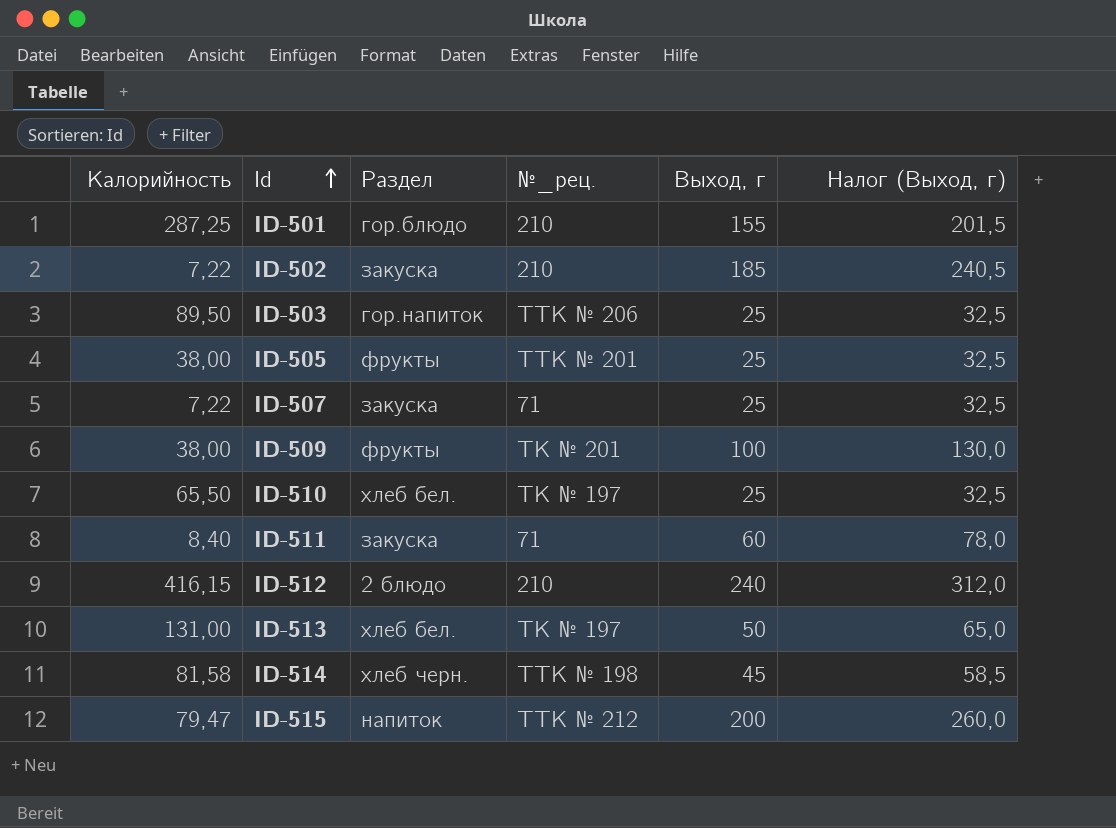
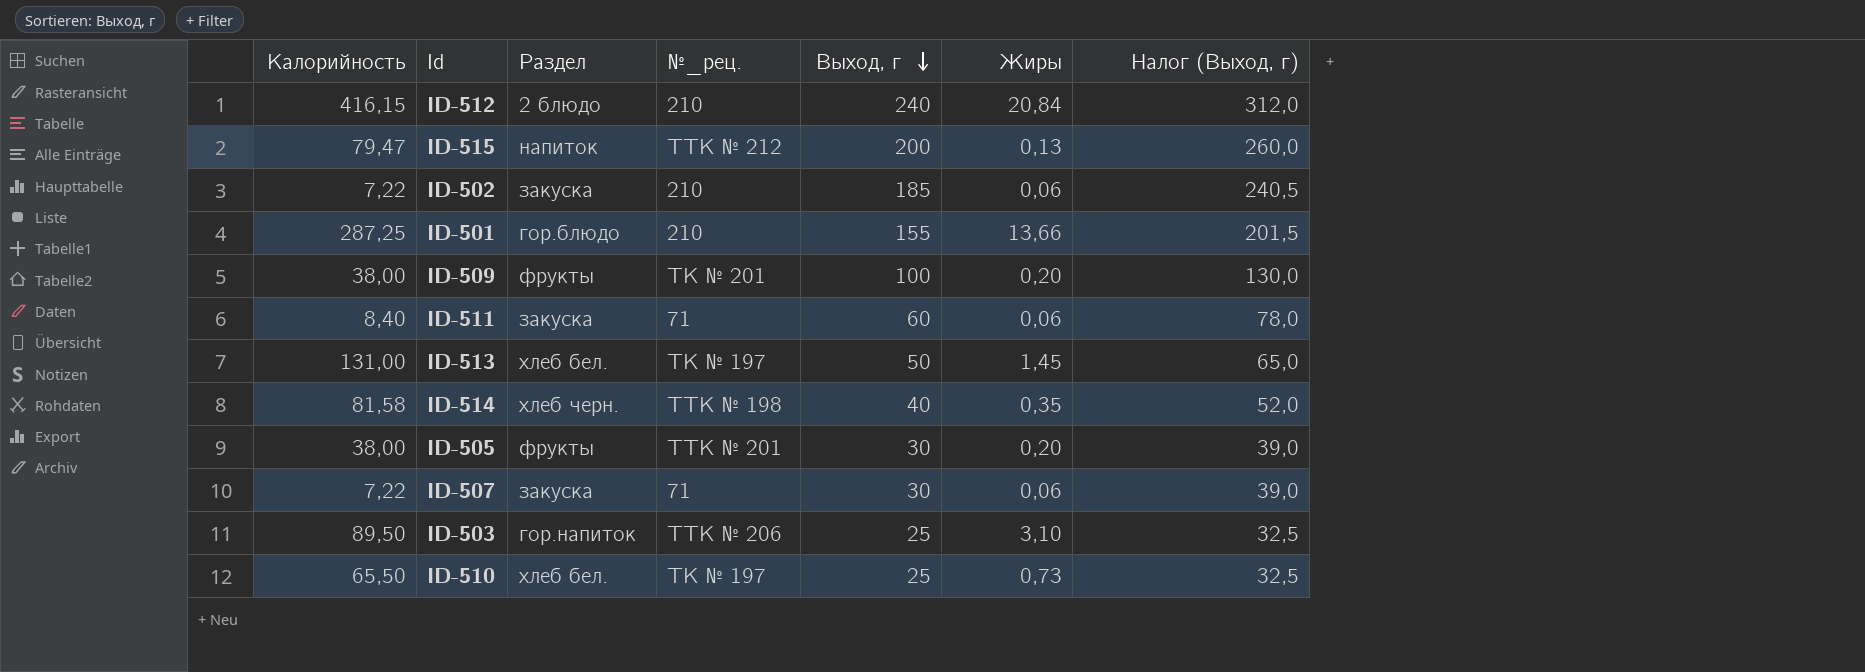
row order: Id ascending -> Выход, г descending
column Жиры | position: none -> 6
ID-514 | Выход, г: 45 -> 40
ID-514 | Налог (Выход, г): 58,5 -> 52,0
ID-505 | Выход, г: 25 -> 30
ID-505 | Налог (Выход, г): 32,5 -> 39,0
ID-507 | Выход, г: 25 -> 30
ID-507 | Налог (Выход, г): 32,5 -> 39,0

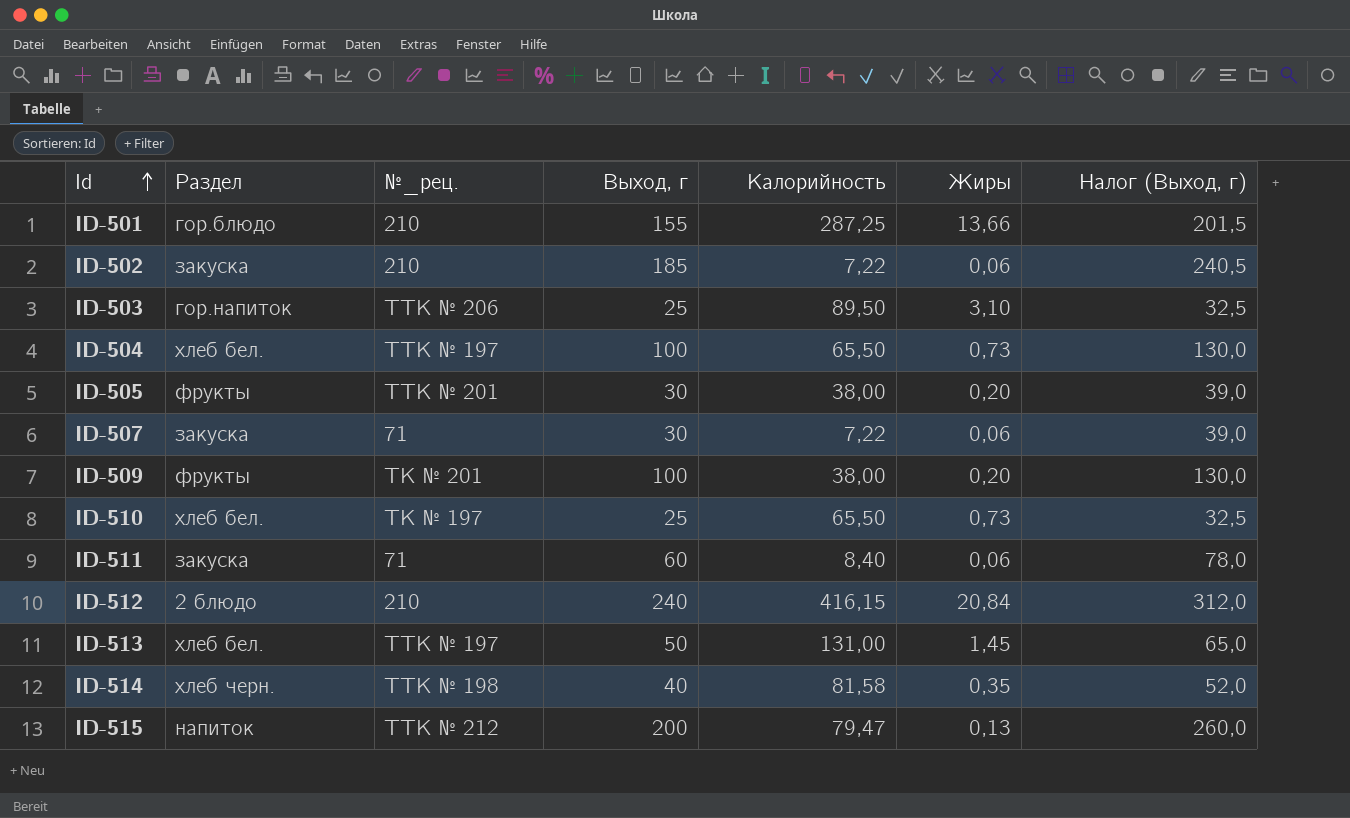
row order: Выход, г descending -> Id ascending
column Калорийность | position: 1 -> 5
row ID-504: none -> хлеб бел. | ТТК № 197 | 100 | 65,50 | 0,73 | 130,0
ID-513 | №_рец.: ТК № 197 -> ТТК № 197

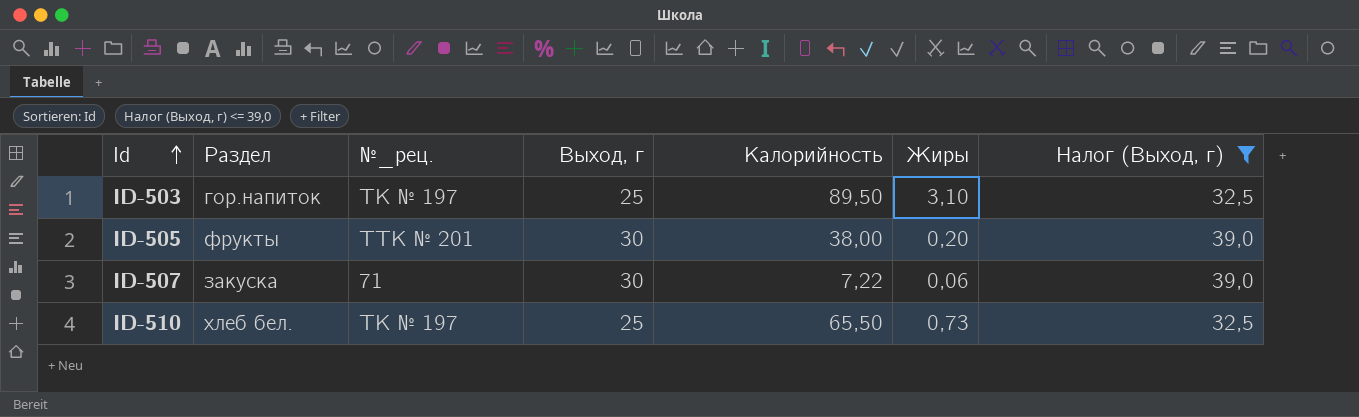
filter: none -> Налог (Выход, г) <= 39,0
ID-503 | №_рец.: ТТК № 206 -> ТК № 197

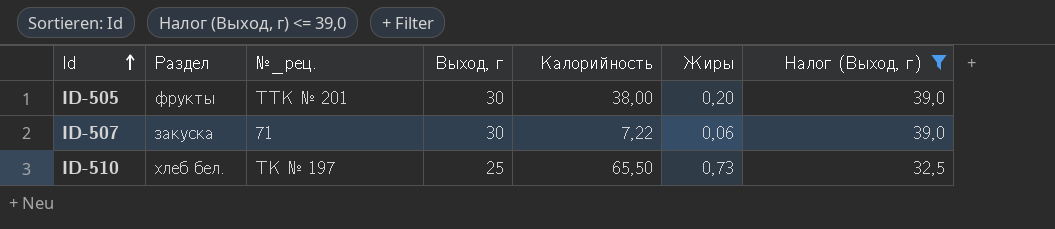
row ID-503: гор.напиток | ТК № 197 | 25 | 89,50 | 3,10 | 32,5 -> none

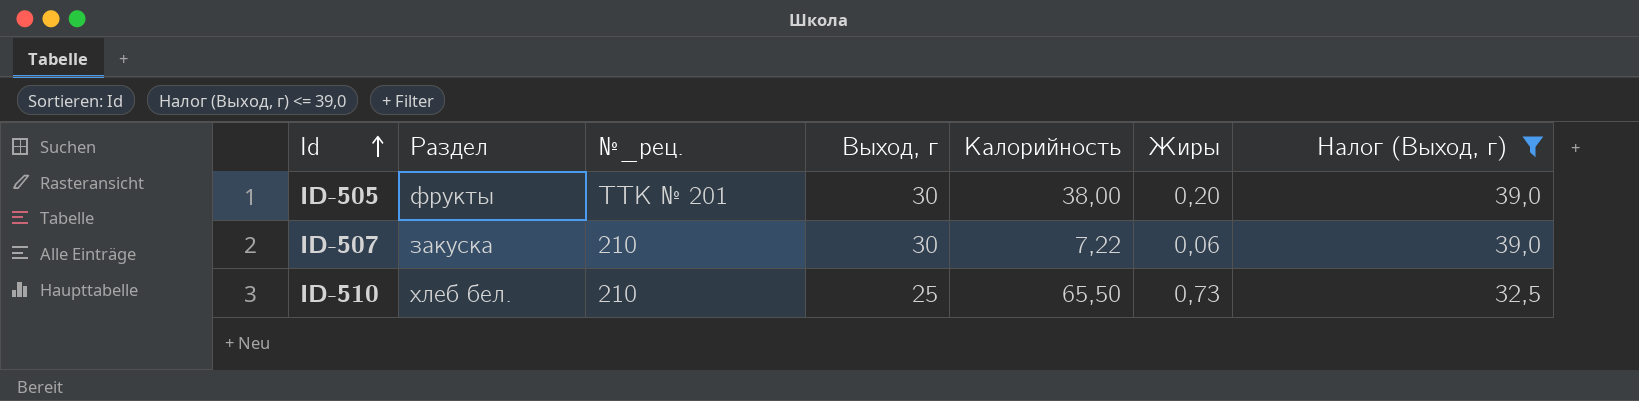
ID-507 | №_рец.: 71 -> 210
ID-510 | №_рец.: ТК № 197 -> 210

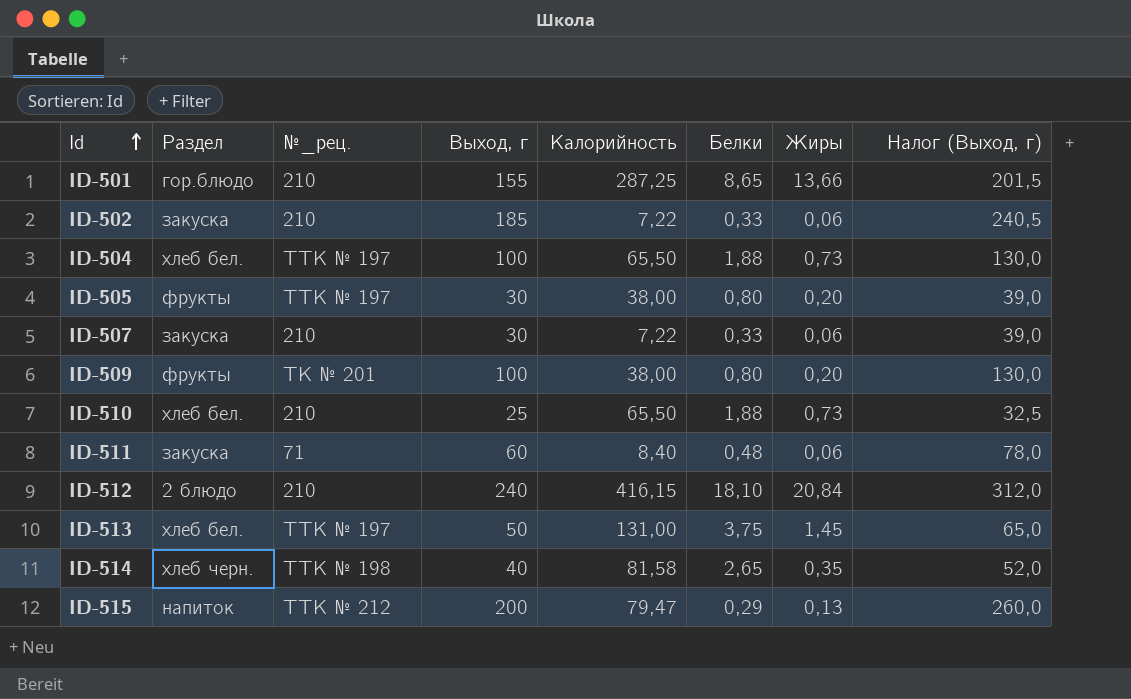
filter: Налог (Выход, г) <= 39,0 -> none
column Белки | position: none -> 6
ID-505 | №_рец.: ТТК № 201 -> ТТК № 197

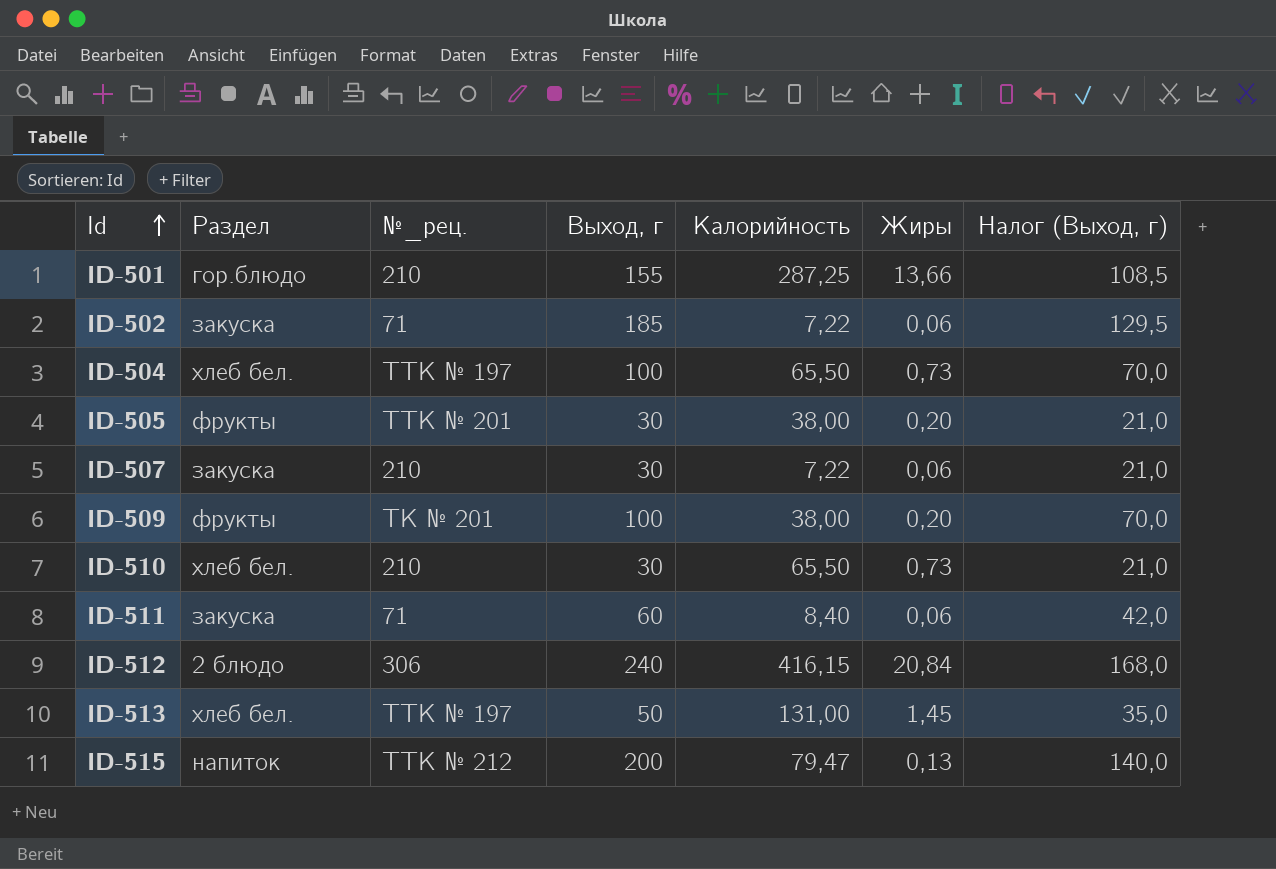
column Белки | position: 6 -> none
column Налог (Выход, г) | formula: [Выход, г] * 1,3 -> [Выход, г] * 0,7
row ID-514: хлеб черн. | ТТК № 198 | 40 | 81,58 | 2,65 | 0,35 | 52,0 -> none
ID-502 | №_рец.: 210 -> 71
ID-505 | №_рец.: ТТК № 197 -> ТТК № 201
ID-510 | Выход, г: 25 -> 30
ID-512 | №_рец.: 210 -> 306

